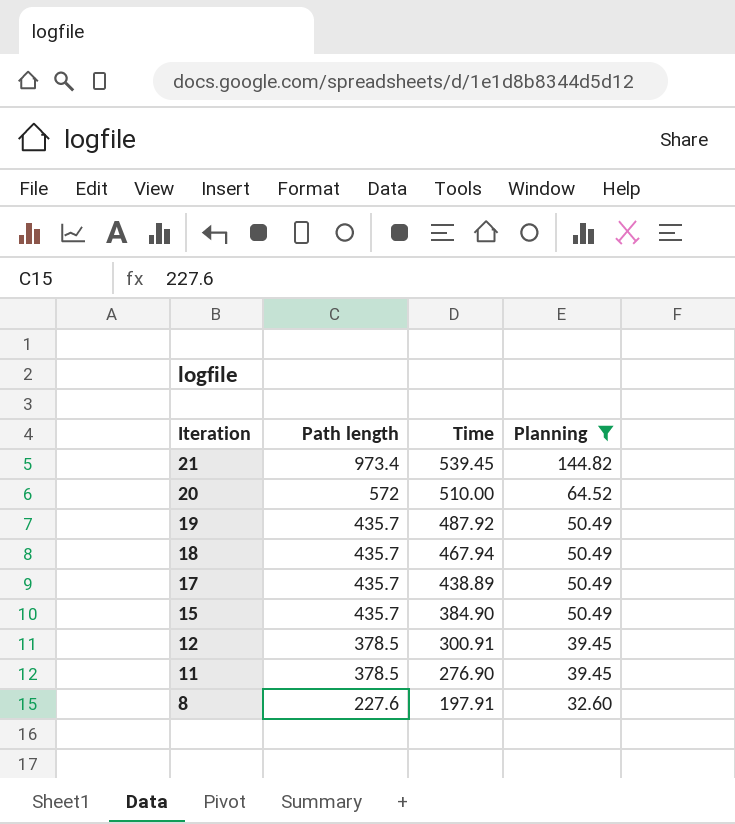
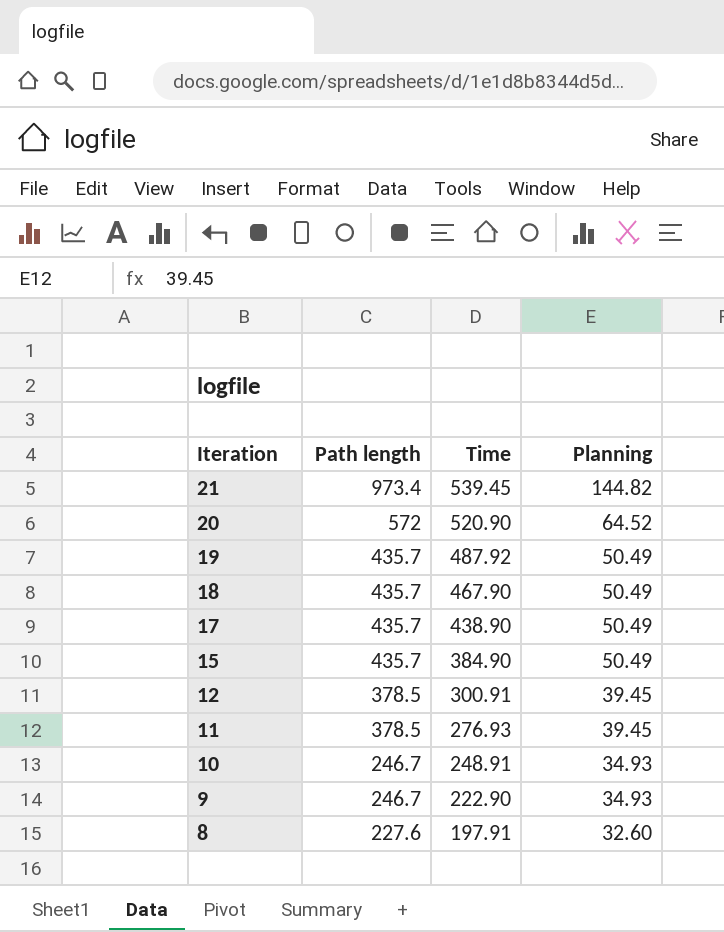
filter: Planning != 34.93 -> none
20 | Time: 510.00 -> 520.90
18 | Time: 467.94 -> 467.90
17 | Time: 438.89 -> 438.90
11 | Time: 276.90 -> 276.93

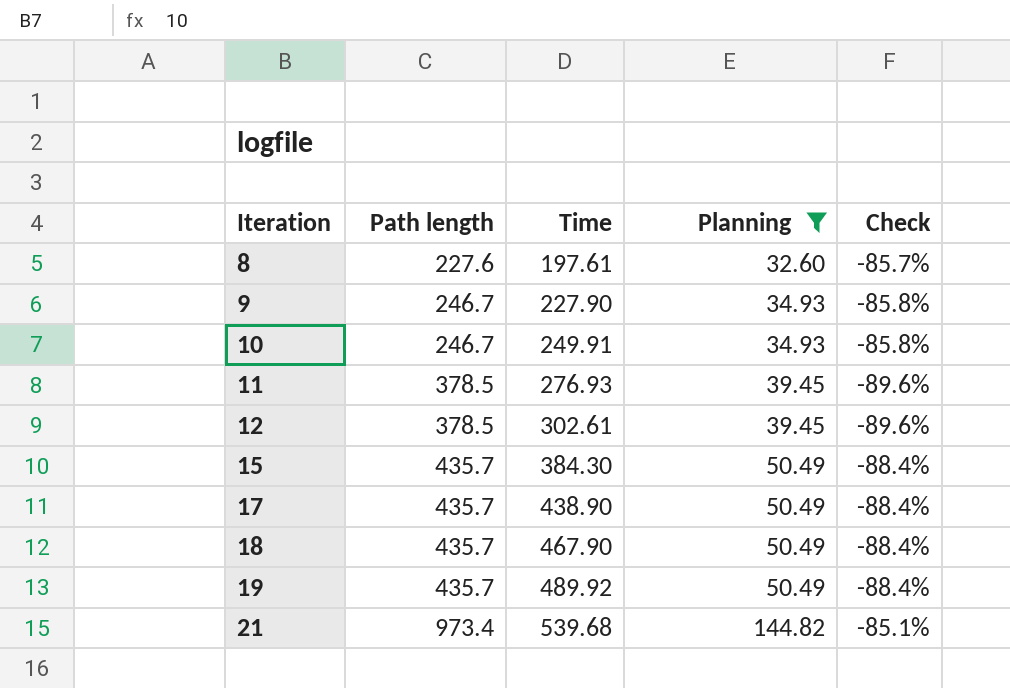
filter: none -> Planning != 64.52
row order: Iteration descending -> Iteration ascending
column Check | formula: none -> ([Planning] - [Path length]) / [Path length]
8 | Time: 197.91 -> 197.61
9 | Time: 222.90 -> 227.90
10 | Time: 248.91 -> 249.91
12 | Time: 300.91 -> 302.61
15 | Time: 384.90 -> 384.30
19 | Time: 487.92 -> 489.92
21 | Time: 539.45 -> 539.68

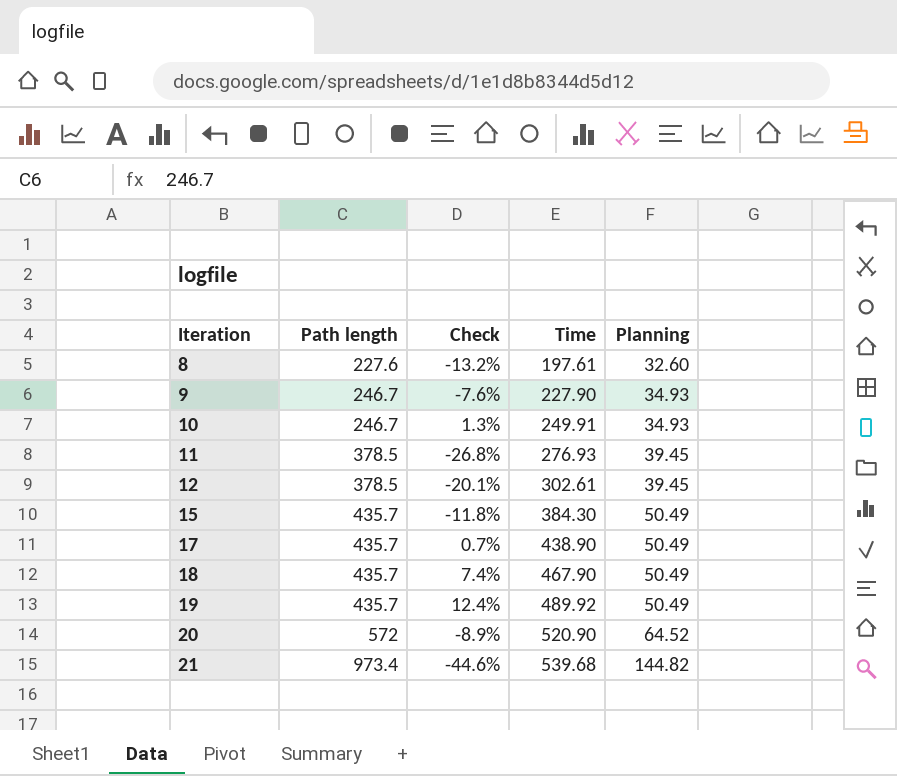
filter: Planning != 64.52 -> none
column Check | formula: ([Planning] - [Path length]) / [Path length] -> ([Time] - [Path length]) / [Path length]
column Check | position: 5 -> 3

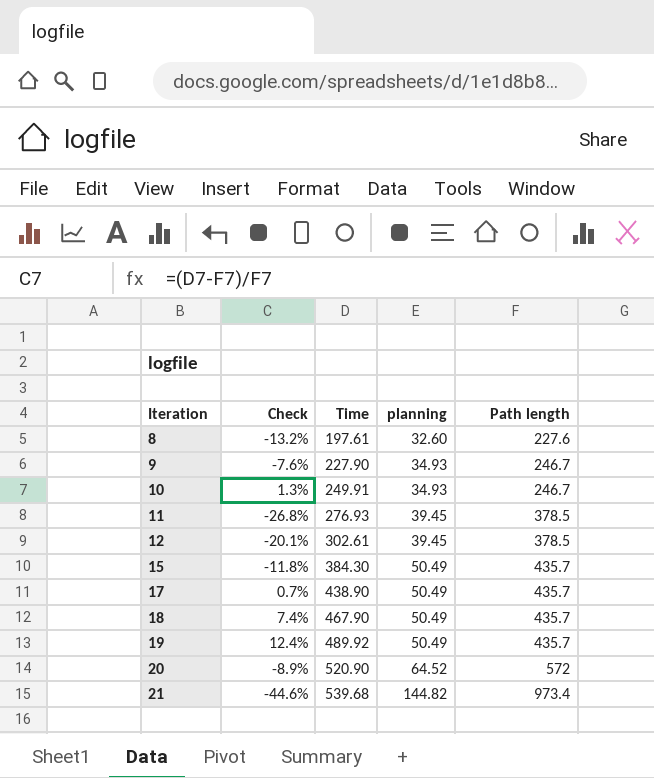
column name: Planning -> planning
column Path length | position: 2 -> 5

